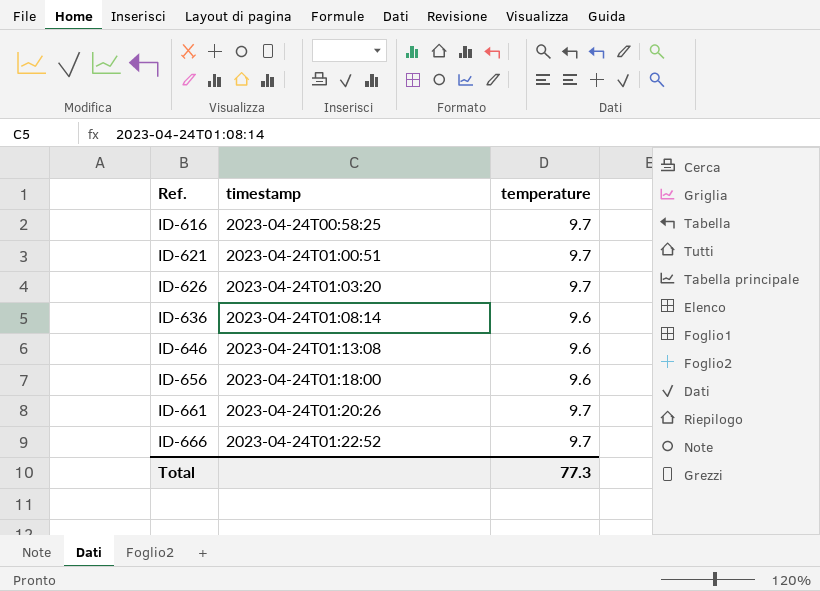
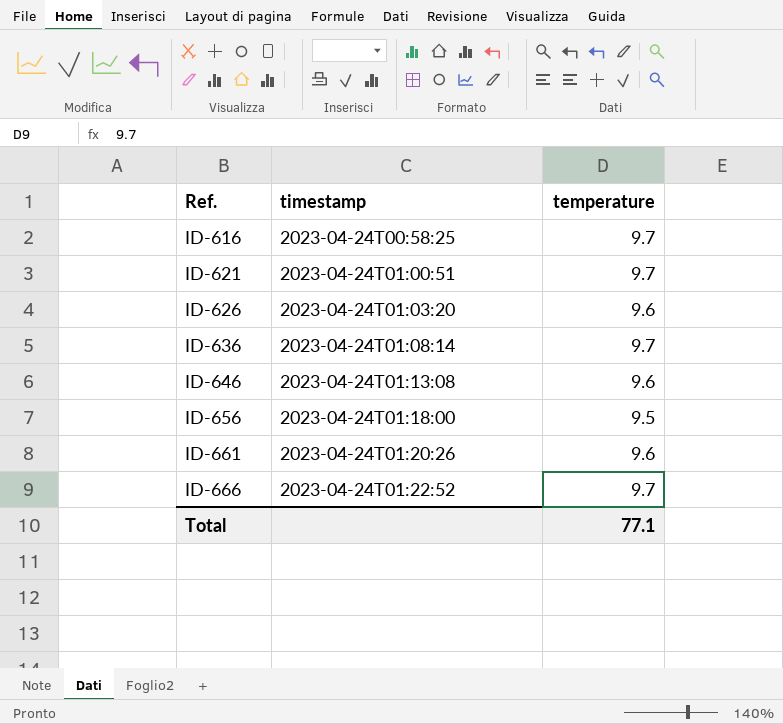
ID-626 | temperature: 9.7 -> 9.6
ID-636 | temperature: 9.6 -> 9.7
ID-656 | temperature: 9.6 -> 9.5
ID-661 | temperature: 9.7 -> 9.6
Total | temperature: 77.3 -> 77.1

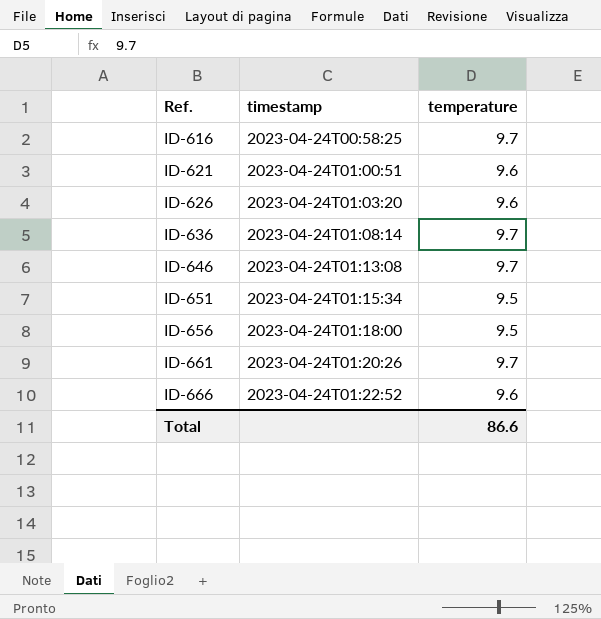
ID-621 | temperature: 9.7 -> 9.6
ID-646 | temperature: 9.6 -> 9.7
row ID-651: none -> 2023-04-24T01:15:34 | 9.5
ID-661 | temperature: 9.6 -> 9.7
ID-666 | temperature: 9.7 -> 9.6
Total | temperature: 77.1 -> 86.6

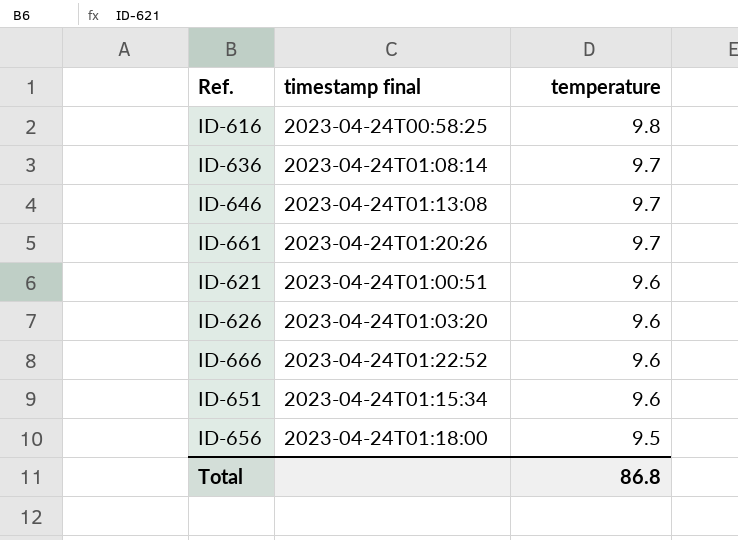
row order: Ref. ascending -> temperature descending
column name: timestamp -> timestamp final
ID-616 | temperature: 9.7 -> 9.8
ID-651 | temperature: 9.5 -> 9.6
Total | temperature: 86.6 -> 86.8

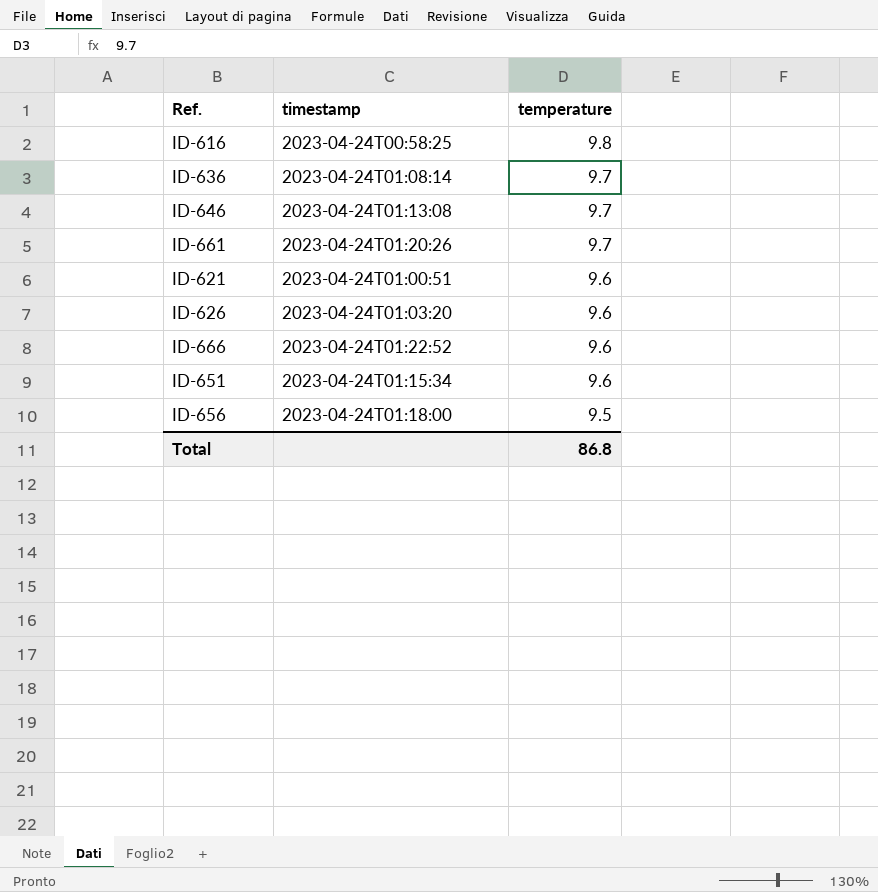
column name: timestamp final -> timestamp

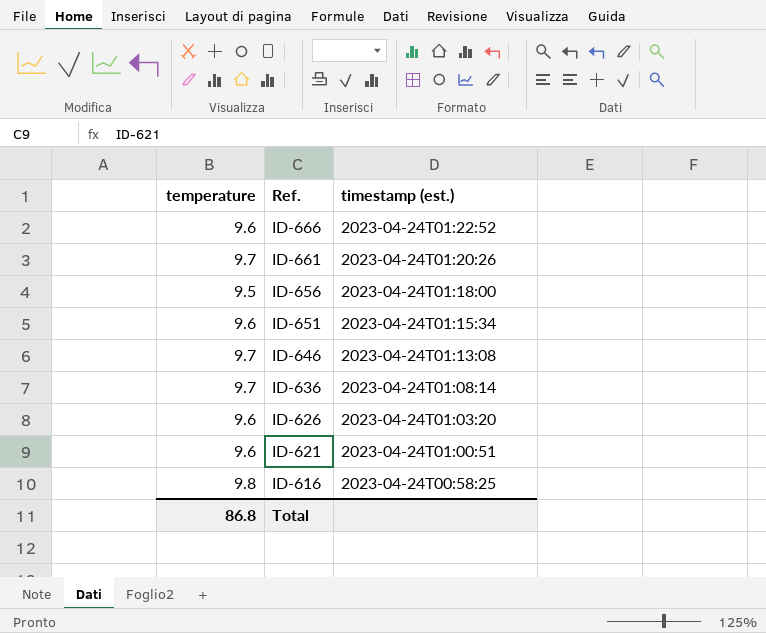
row order: temperature descending -> Ref. descending
column temperature | position: 3 -> 1
column name: timestamp -> timestamp (est.)

